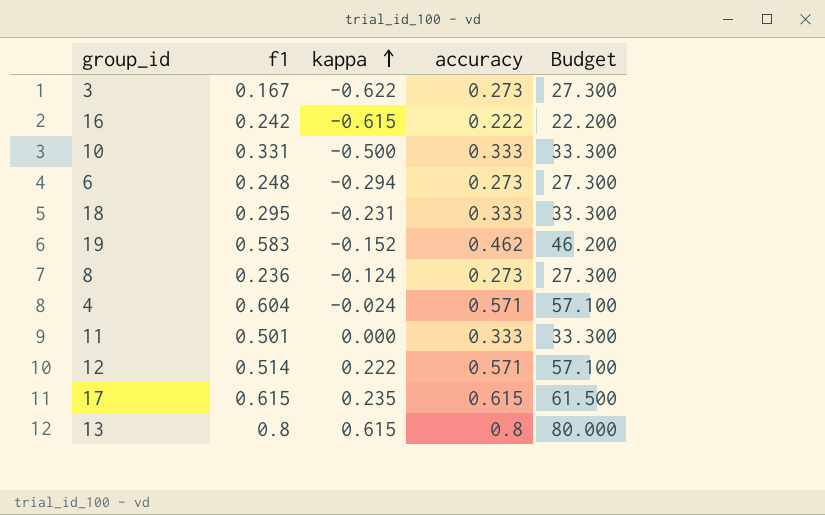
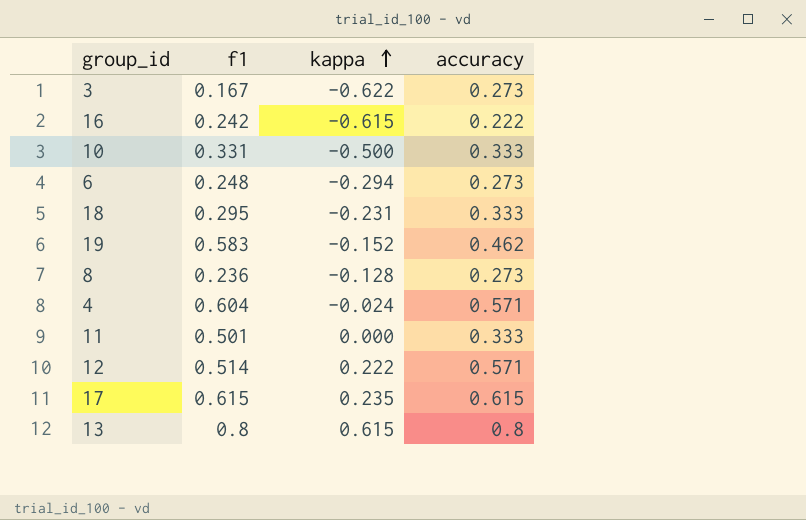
column Budget | formula: [accuracy] * 100 -> none
8 | kappa: -0.124 -> -0.128

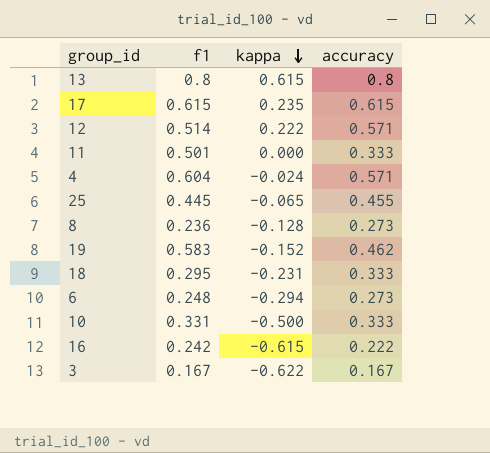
row order: kappa ascending -> kappa descending
row 25: none -> 0.445 | -0.065 | 0.455
3 | accuracy: 0.273 -> 0.167

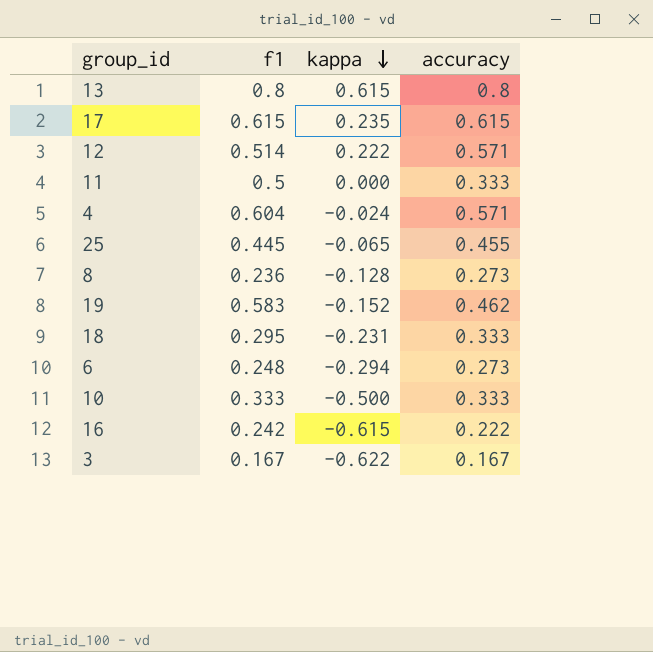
11 | f1: 0.501 -> 0.5
10 | f1: 0.331 -> 0.333

